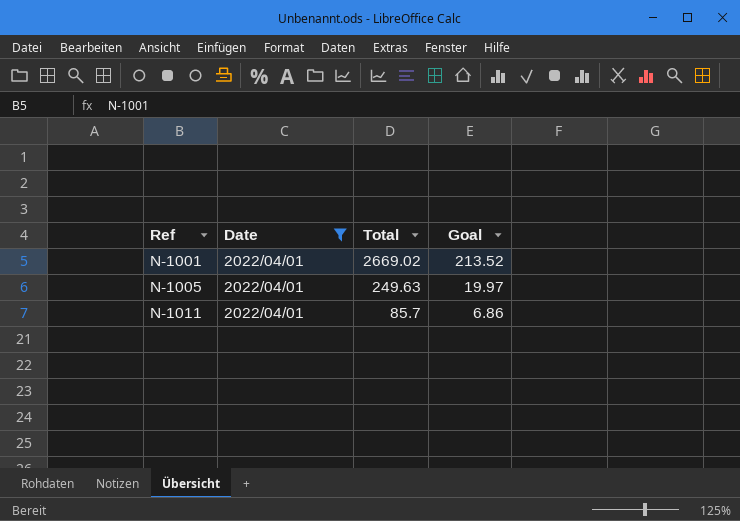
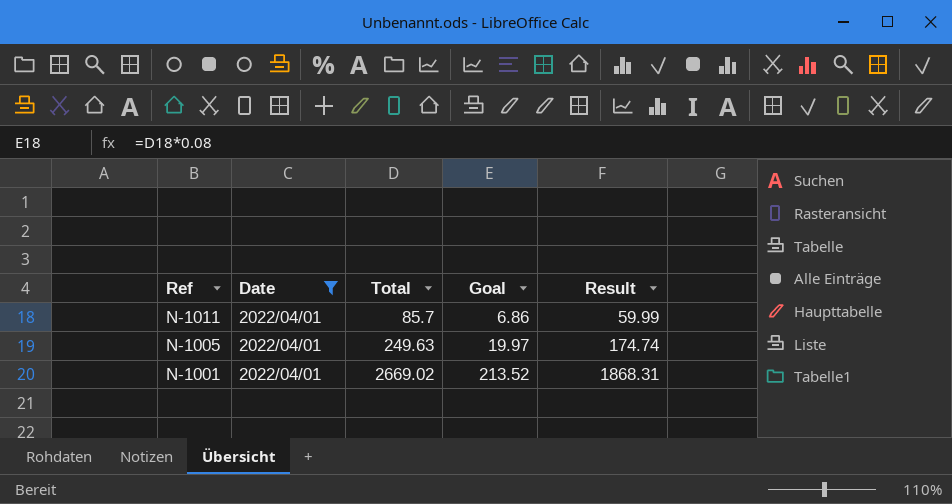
row order: Ref ascending -> Ref descending
column Result | formula: none -> [Total] * 0.7

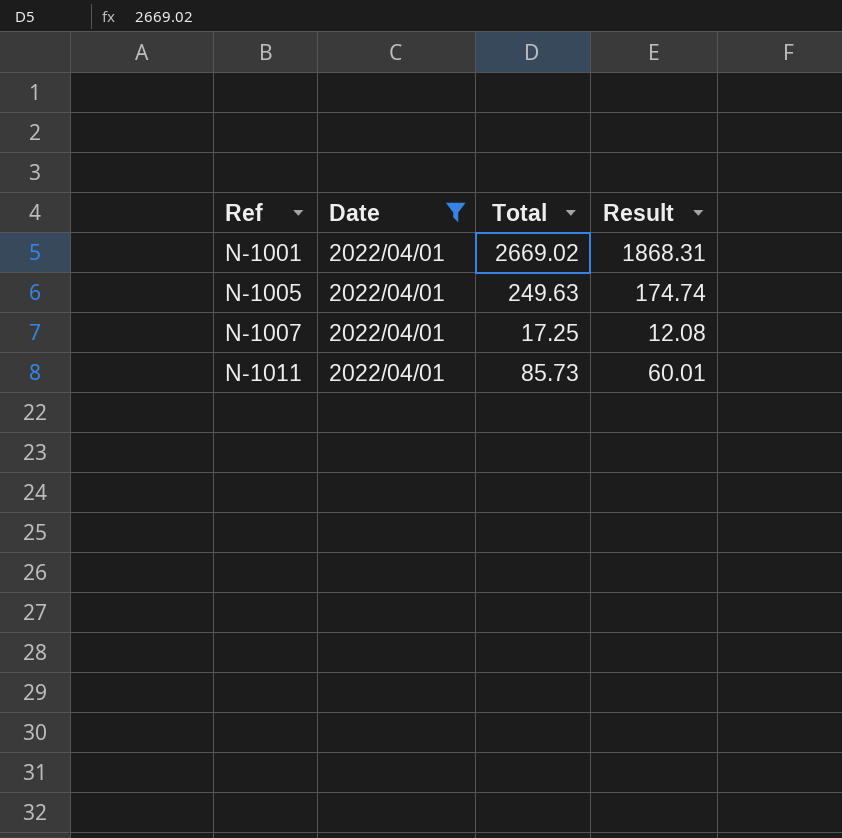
row order: Ref descending -> Ref ascending
column Goal | formula: [Total] * 0.08 -> none
row N-1007: none -> 2022/04/01 | 17.25 | 12.08
N-1011 | Total: 85.7 -> 85.73
N-1011 | Result: 59.99 -> 60.01

